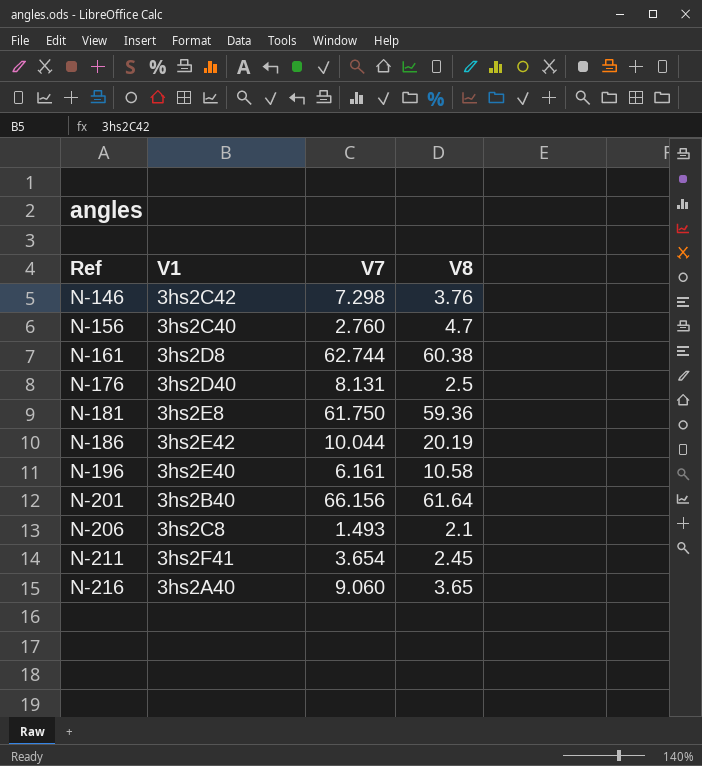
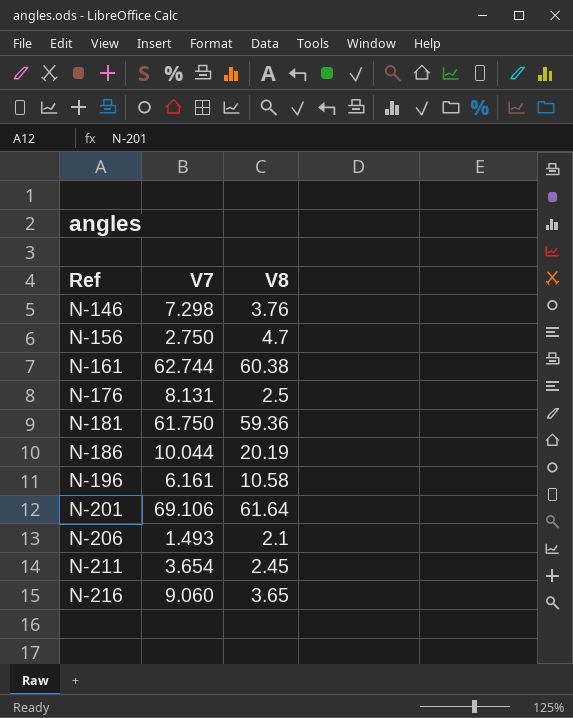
column V1 | position: 2 -> none
N-156 | V7: 2.760 -> 2.750
N-201 | V7: 66.156 -> 69.106

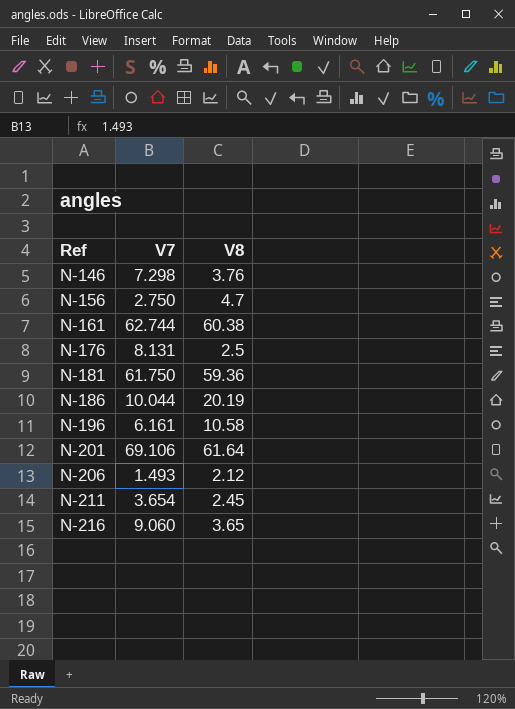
N-206 | V8: 2.1 -> 2.12

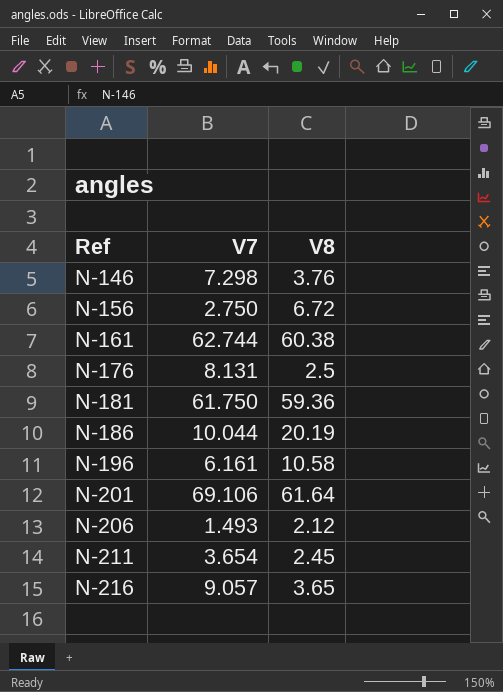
N-156 | V8: 4.7 -> 6.72
N-216 | V7: 9.060 -> 9.057

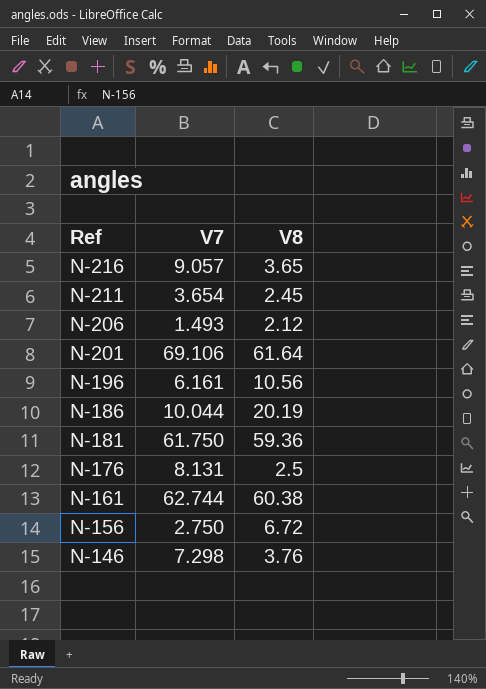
row order: Ref ascending -> Ref descending
N-196 | V8: 10.58 -> 10.56

